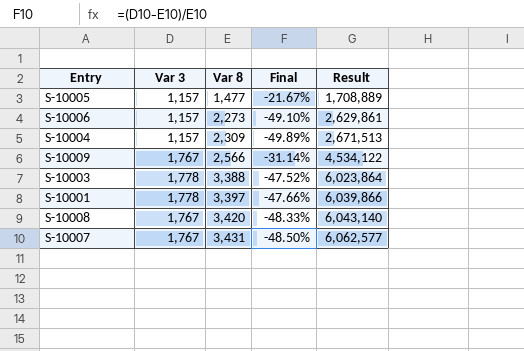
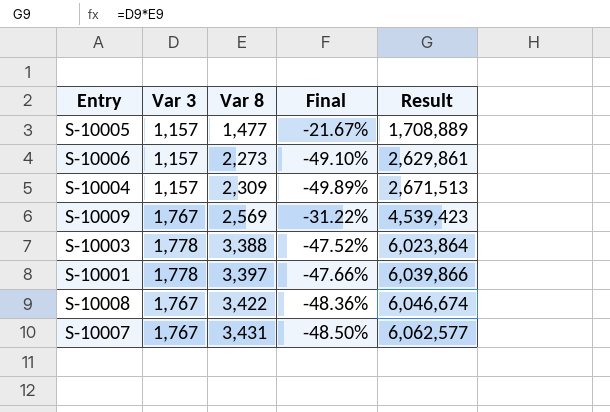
S-10009 | Var 8: 2,566 -> 2,569
S-10009 | Final: -31.14% -> -31.22%
S-10009 | Result: 4,534,122 -> 4,539,423
S-10008 | Var 8: 3,420 -> 3,422
S-10008 | Final: -48.33% -> -48.36%
S-10008 | Result: 6,043,140 -> 6,046,674

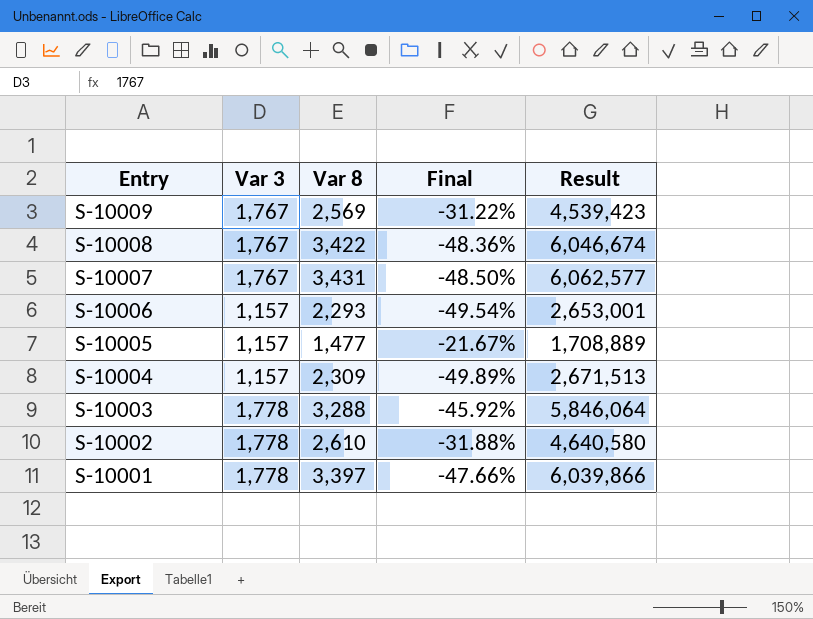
row order: Var 8 ascending -> Entry descending
S-10006 | Var 8: 2,273 -> 2,293
S-10006 | Final: -49.10% -> -49.54%
S-10006 | Result: 2,629,861 -> 2,653,001
S-10003 | Var 8: 3,388 -> 3,288
S-10003 | Final: -47.52% -> -45.92%
S-10003 | Result: 6,023,864 -> 5,846,064
row S-10002: none -> 1,778 | 2,610 | -31.88% | 4,640,580

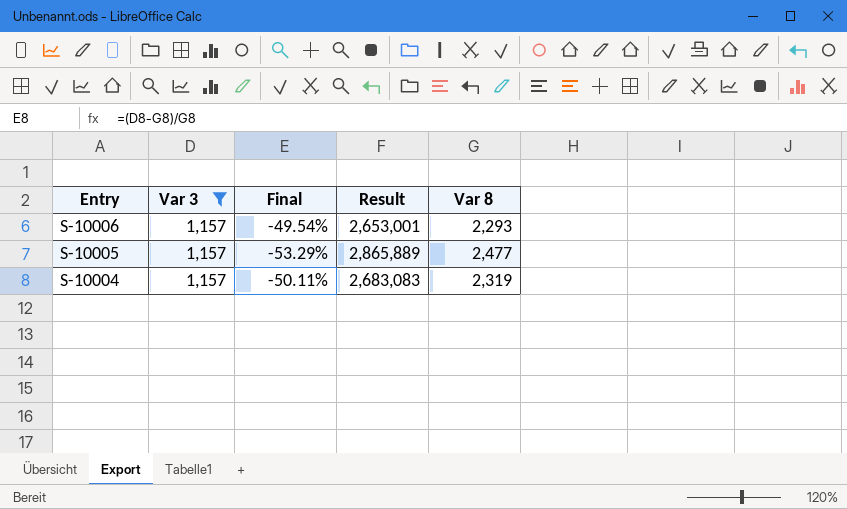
filter: none -> Var 3 = 1,157
column Var 8 | position: 3 -> 5
S-10005 | Final: -21.67% -> -53.29%
S-10005 | Result: 1,708,889 -> 2,865,889
S-10005 | Var 8: 1,477 -> 2,477
S-10004 | Final: -49.89% -> -50.11%
S-10004 | Result: 2,671,513 -> 2,683,083
S-10004 | Var 8: 2,309 -> 2,319

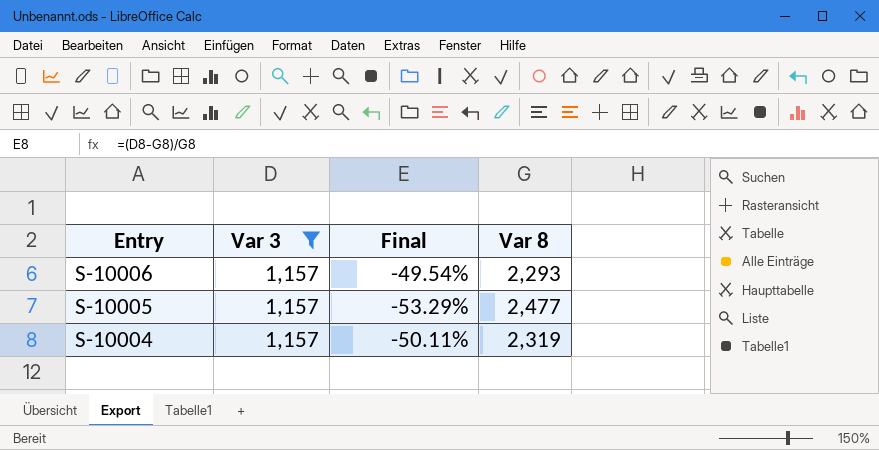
column Result | formula: [Var 3] * [Var 8] -> none

